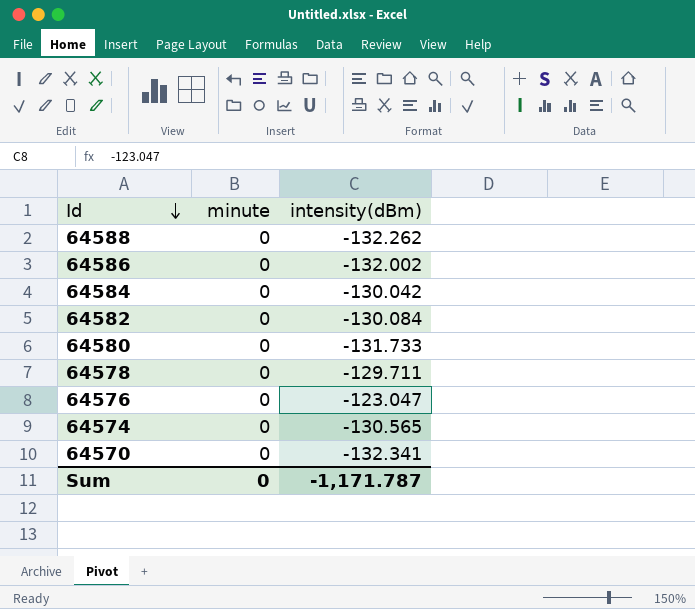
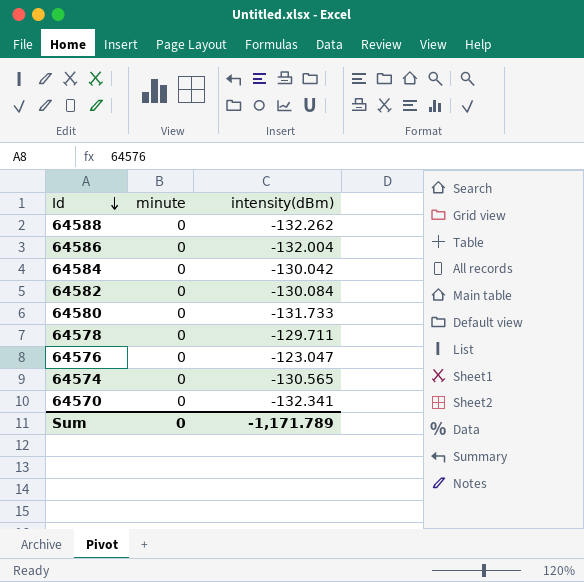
64586 | intensity(dBm): -132.002 -> -132.004
Sum | intensity(dBm): -1,171.787 -> -1,171.789

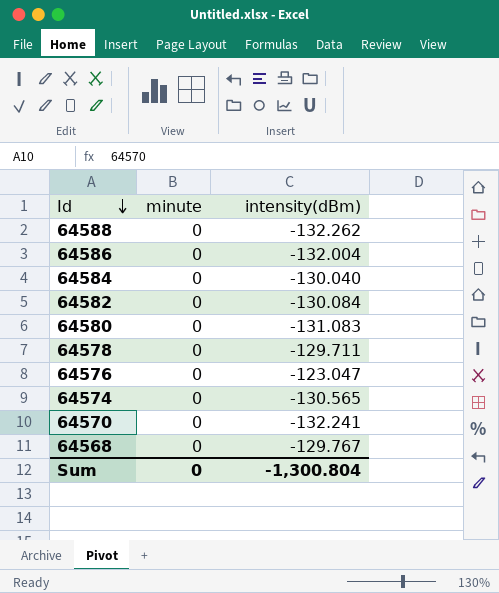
64584 | intensity(dBm): -130.042 -> -130.040
64580 | intensity(dBm): -131.733 -> -131.083
64570 | intensity(dBm): -132.341 -> -132.241
row 64568: none -> 0 | -129.767
Sum | intensity(dBm): -1,171.789 -> -1,300.804

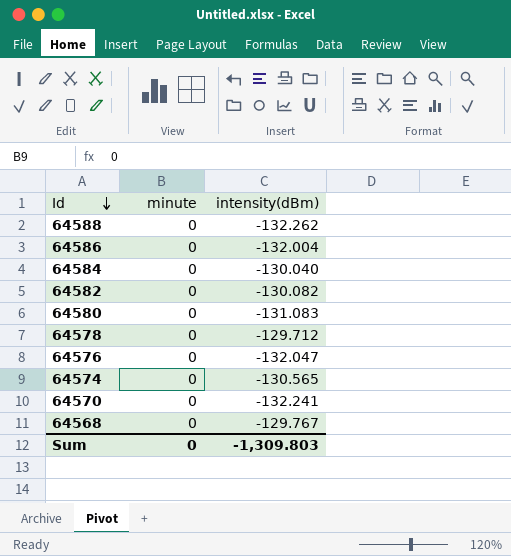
64582 | intensity(dBm): -130.084 -> -130.082
64578 | intensity(dBm): -129.711 -> -129.712
64576 | intensity(dBm): -123.047 -> -132.047
Sum | intensity(dBm): -1,300.804 -> -1,309.803

